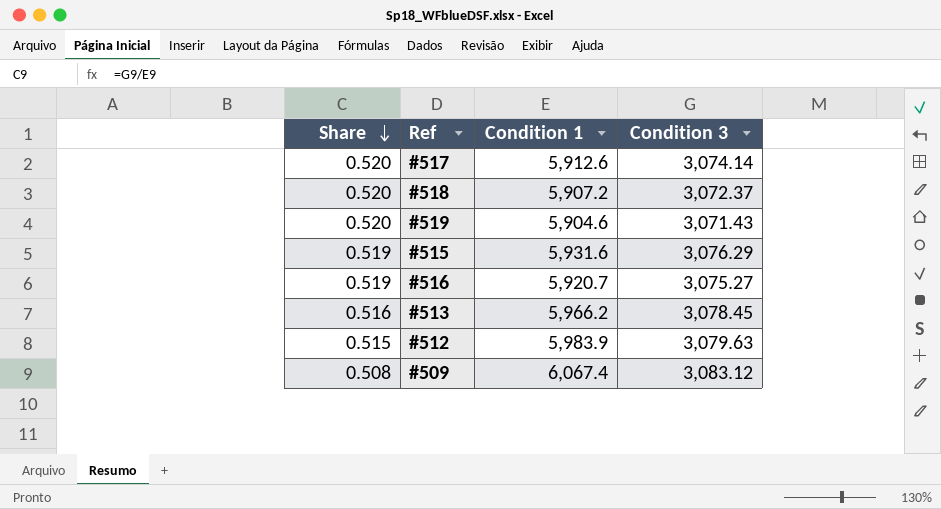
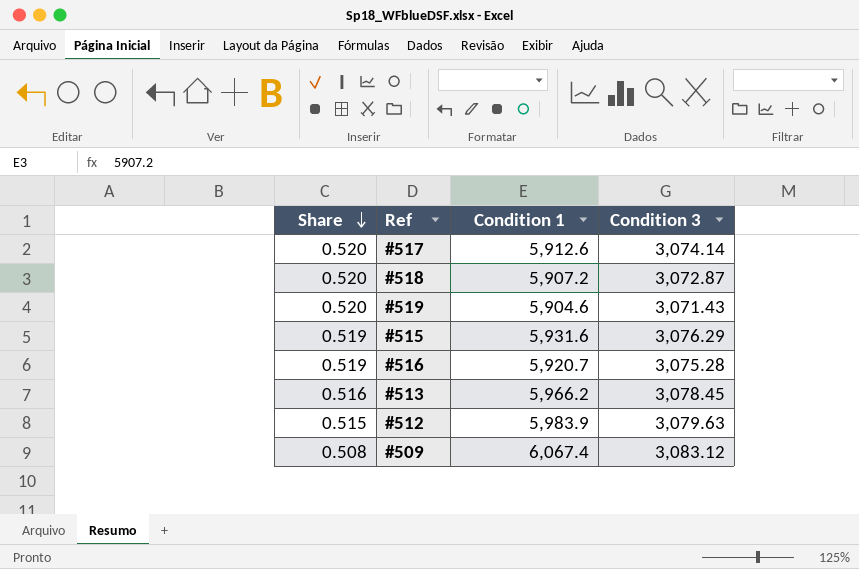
#518 | Condition 3: 3,072.37 -> 3,072.87
#516 | Condition 3: 3,075.27 -> 3,075.28

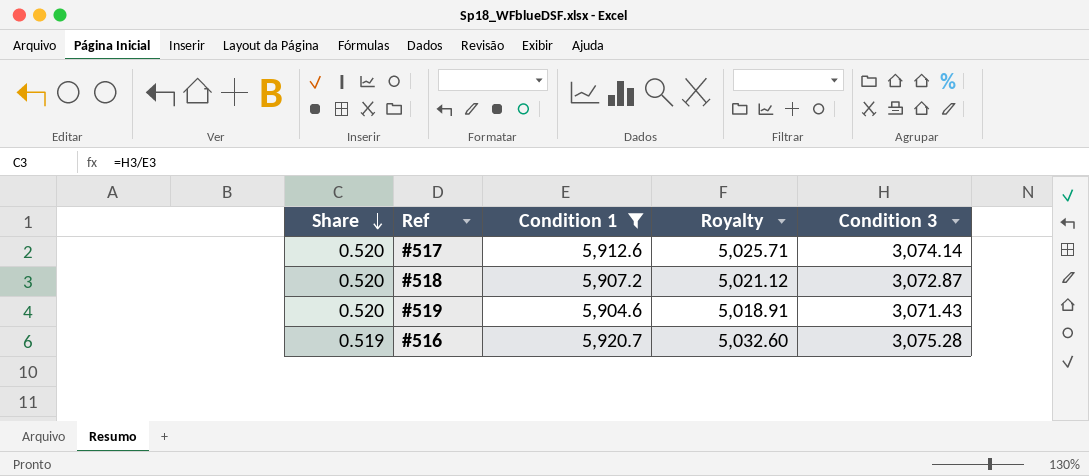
filter: none -> Condition 1 <= 5,920.7
column Royalty | formula: none -> [Condition 1] * 0.85

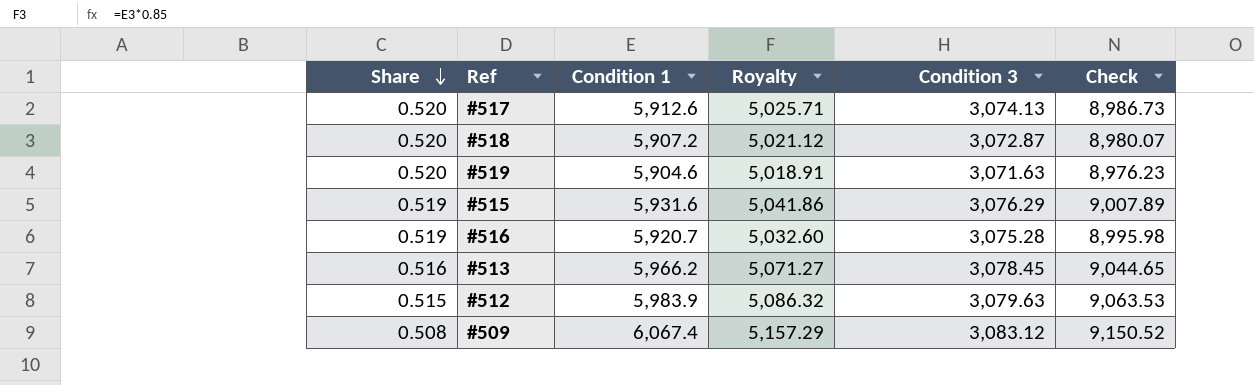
filter: Condition 1 <= 5,920.7 -> none
column Check | formula: none -> [Condition 1] + [Condition 3]
#517 | Condition 3: 3,074.14 -> 3,074.13
#519 | Condition 3: 3,071.43 -> 3,071.63

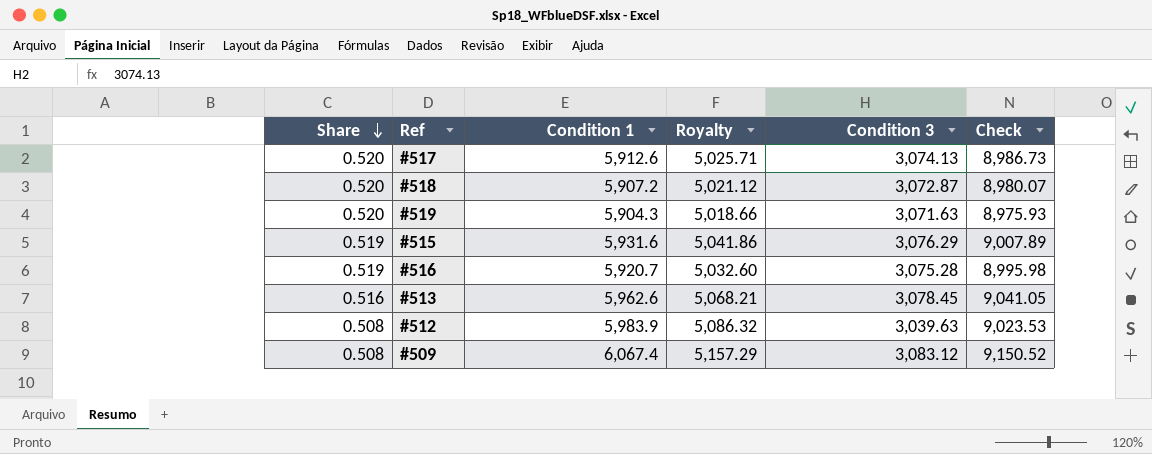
#519 | Condition 1: 5,904.6 -> 5,904.3
#519 | Royalty: 5,018.91 -> 5,018.66
#519 | Check: 8,976.23 -> 8,975.93
#513 | Condition 1: 5,966.2 -> 5,962.6
#513 | Royalty: 5,071.27 -> 5,068.21
#513 | Check: 9,044.65 -> 9,041.05
#512 | Share: 0.515 -> 0.508
#512 | Condition 3: 3,079.63 -> 3,039.63
#512 | Check: 9,063.53 -> 9,023.53

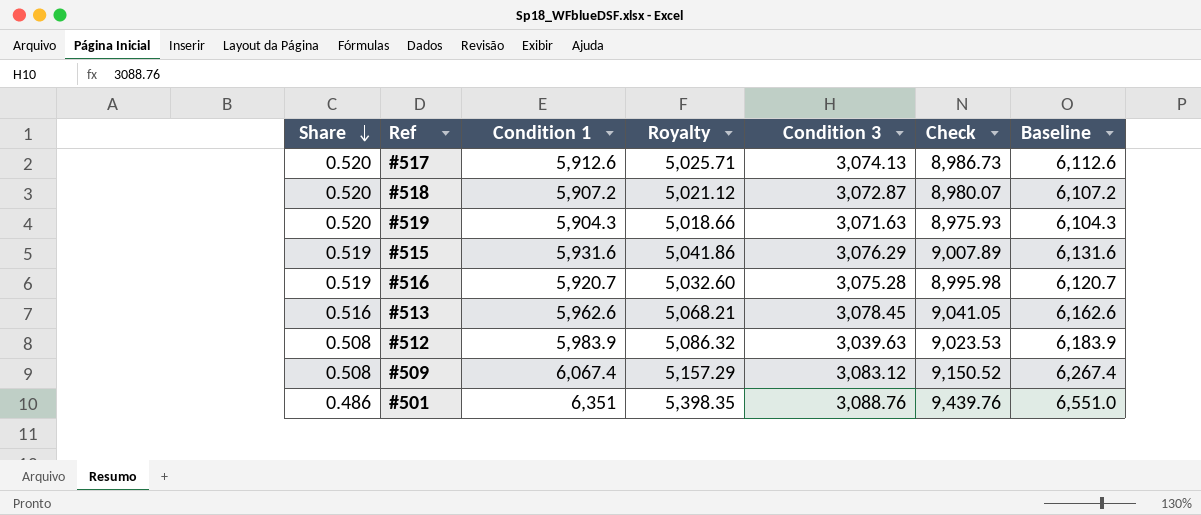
column Baseline | formula: none -> [Condition 1] + 200
row #501: none -> 0.486 | 6,351 | 5,398.35 | 3,088.76 | 9,439.76 | 6,551.0

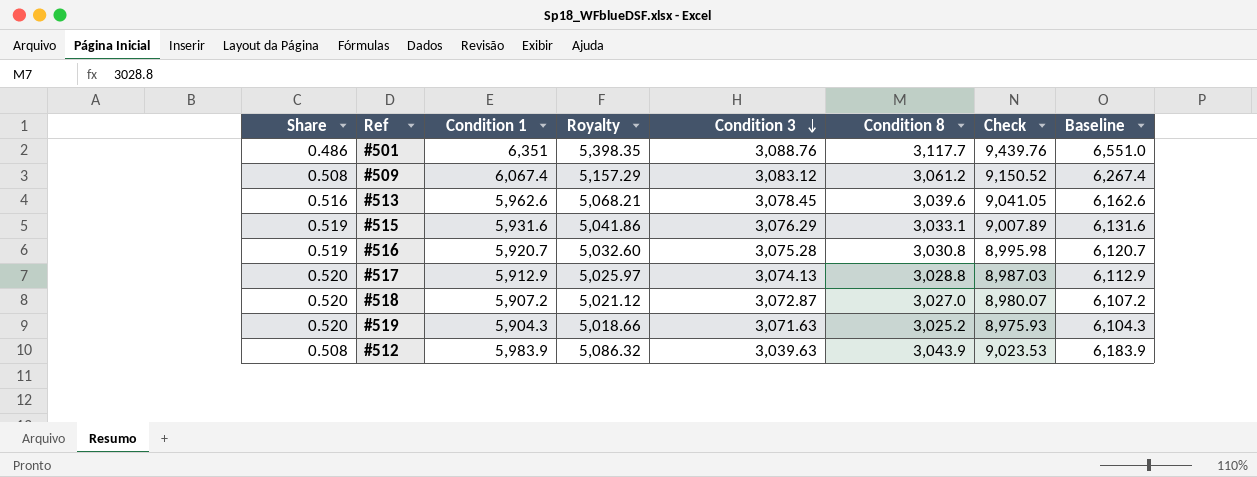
row order: Share descending -> Condition 3 descending
column Condition 8 | position: none -> 6
#517 | Condition 1: 5,912.6 -> 5,912.9
#517 | Royalty: 5,025.71 -> 5,025.97
#517 | Check: 8,986.73 -> 8,987.03
#517 | Baseline: 6,112.6 -> 6,112.9

